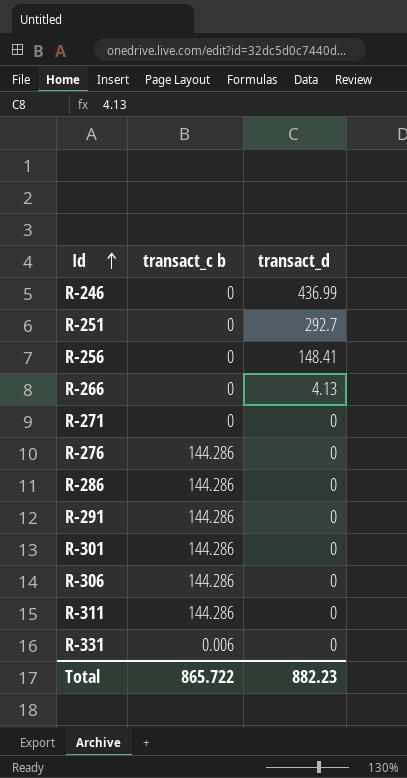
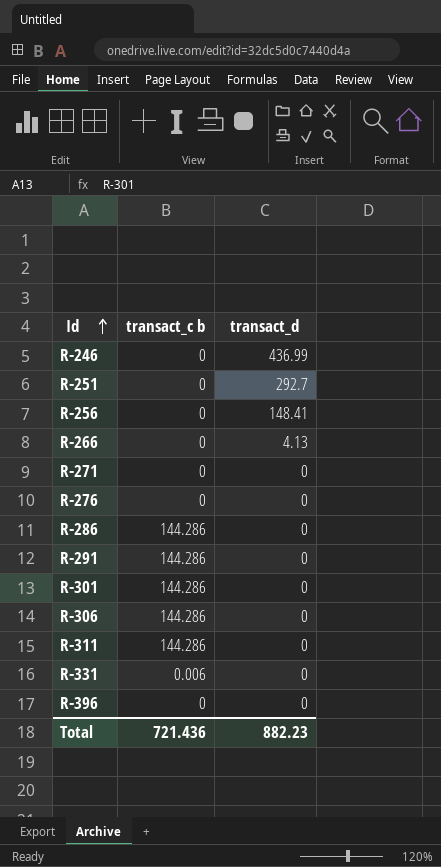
R-276 | transact_c b: 144.286 -> 0
row R-396: none -> 0 | 0
Total | transact_c b: 865.722 -> 721.436

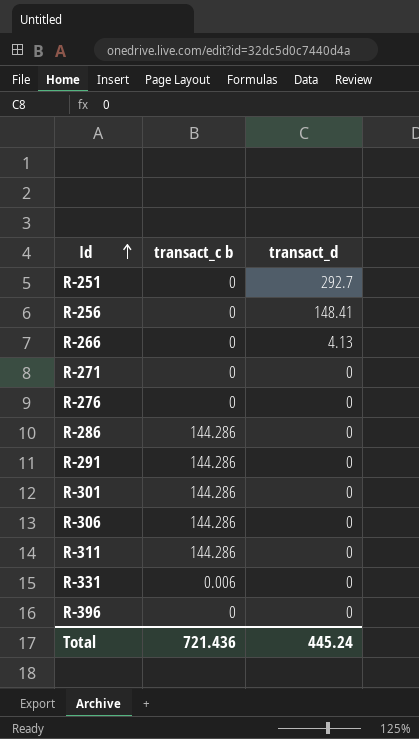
row R-246: 0 | 436.99 -> none
Total | transact_d: 882.23 -> 445.24

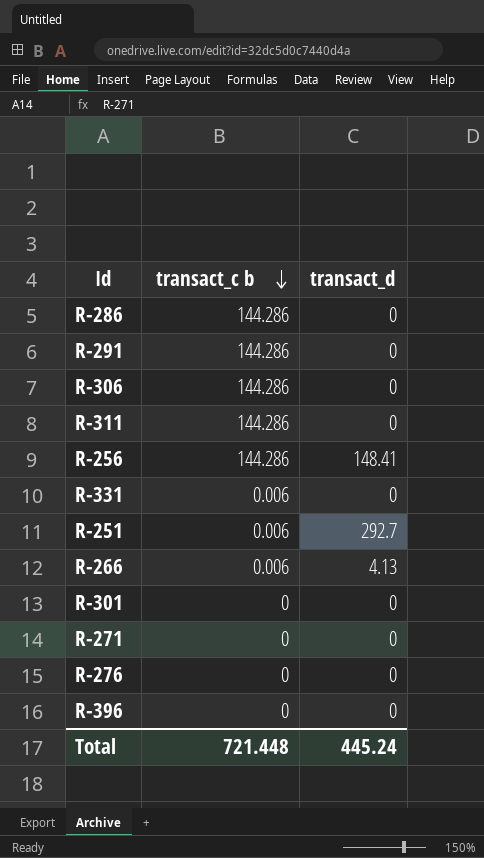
row order: Id ascending -> transact_c b descending
R-256 | transact_c b: 0 -> 144.286
R-251 | transact_c b: 0 -> 0.006
R-266 | transact_c b: 0 -> 0.006
R-301 | transact_c b: 144.286 -> 0
Total | transact_c b: 721.436 -> 721.448

